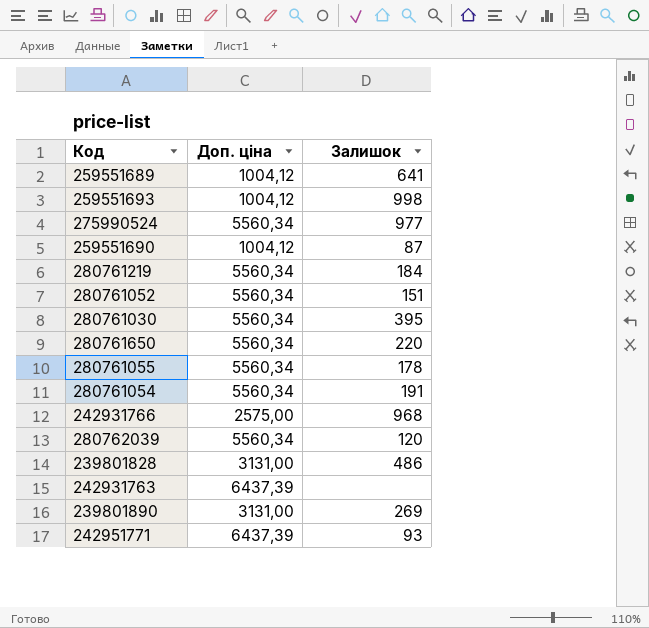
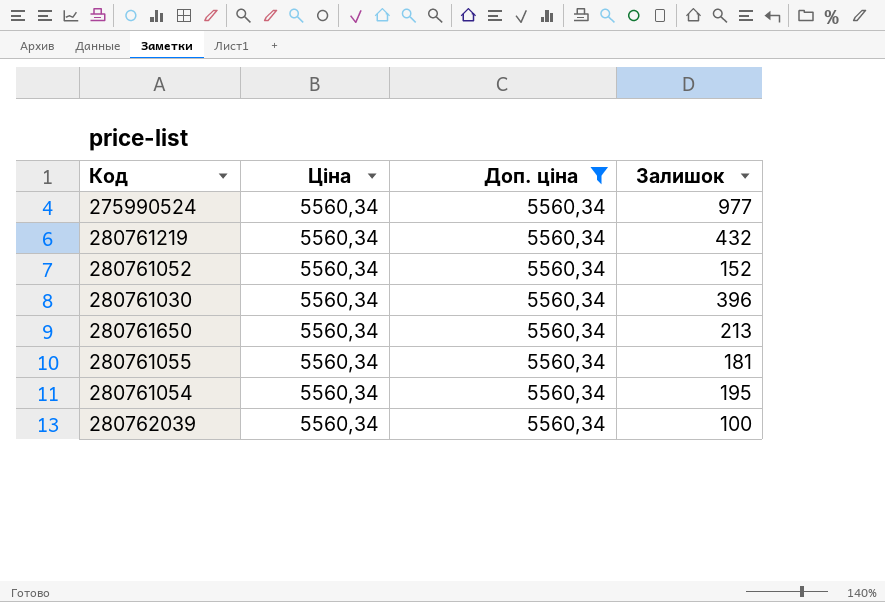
filter: none -> Доп. ціна = 5560,34
column Ціна | position: none -> 2
280761219 | Залишок: 184 -> 432
280761052 | Залишок: 151 -> 152
280761030 | Залишок: 395 -> 396
280761650 | Залишок: 220 -> 213
280761055 | Залишок: 178 -> 181
280761054 | Залишок: 191 -> 195
280762039 | Залишок: 120 -> 100

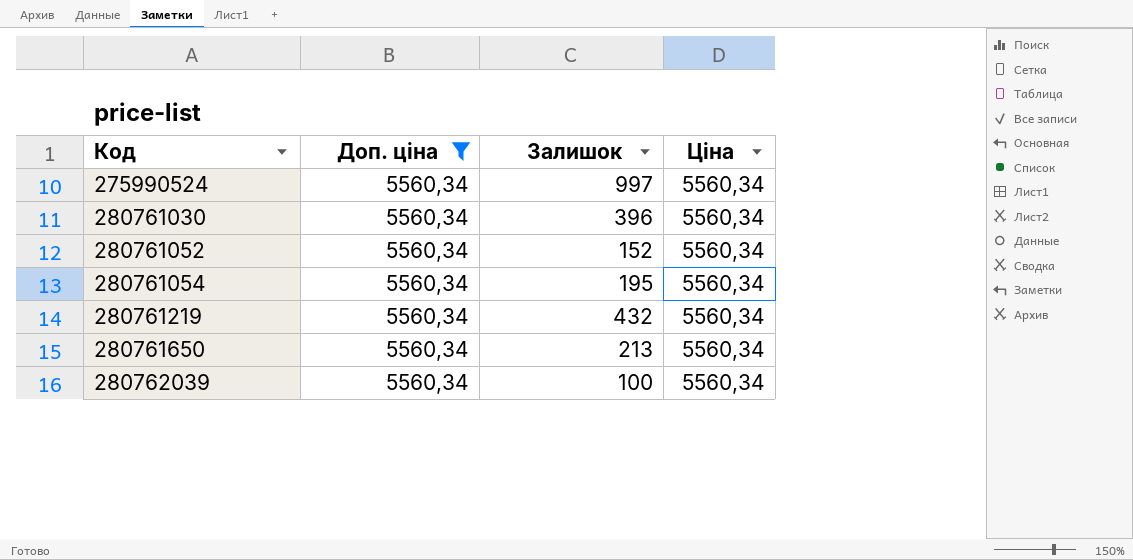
row order: none -> Код ascending
column Ціна | position: 2 -> 4
row 280761055: 5560,34 | 5560,34 | 181 -> none
275990524 | Залишок: 977 -> 997

